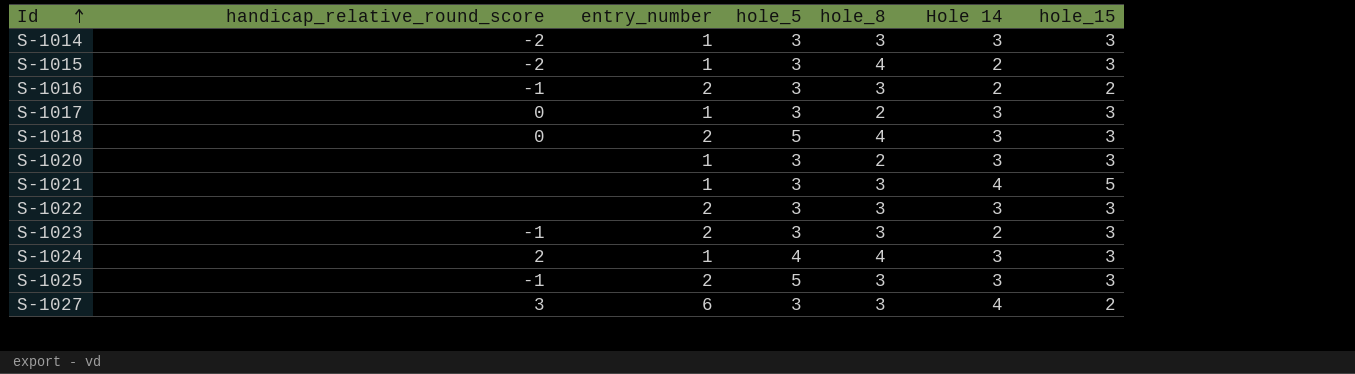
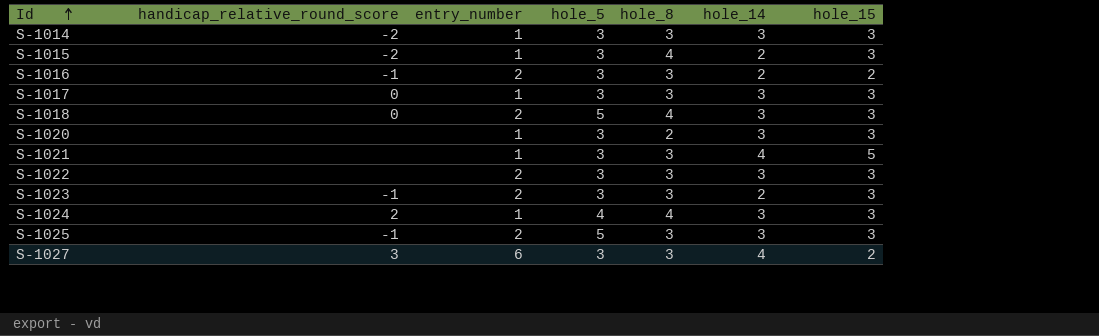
column name: Hole 14 -> hole_14
S-1017 | hole_8: 2 -> 3

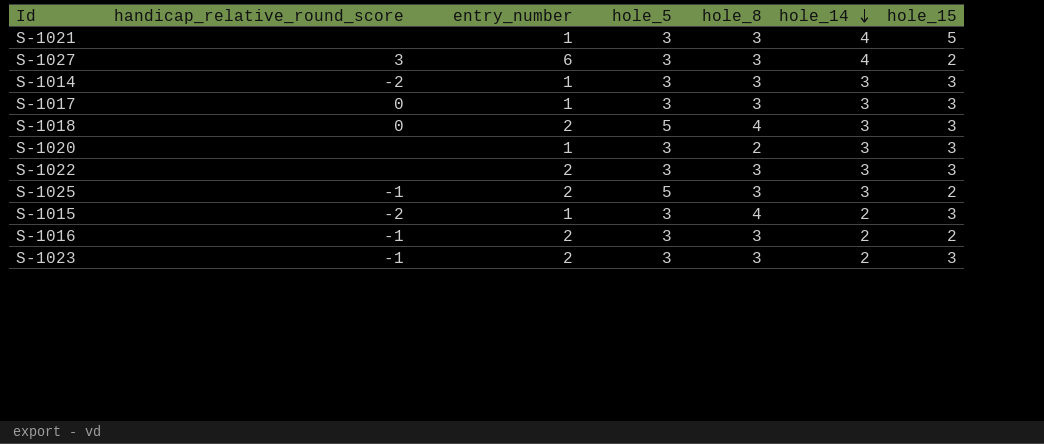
row order: Id ascending -> hole_14 descending
row S-1024: 2 | 1 | 4 | 4 | 3 | 3 -> none
S-1025 | hole_15: 3 -> 2

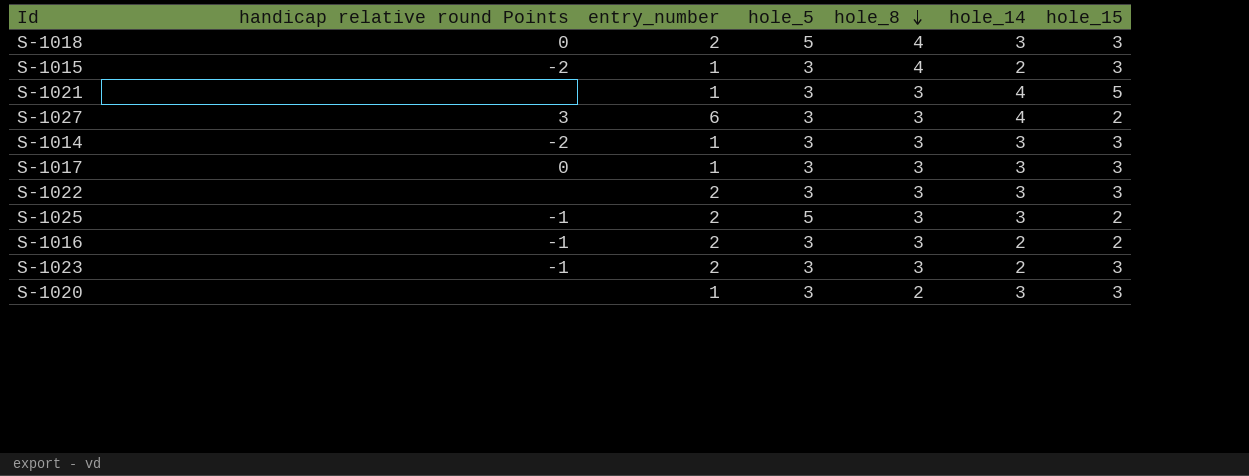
row order: hole_14 descending -> hole_8 descending
column name: handicap_relative_round_score -> handicap relative round Points

